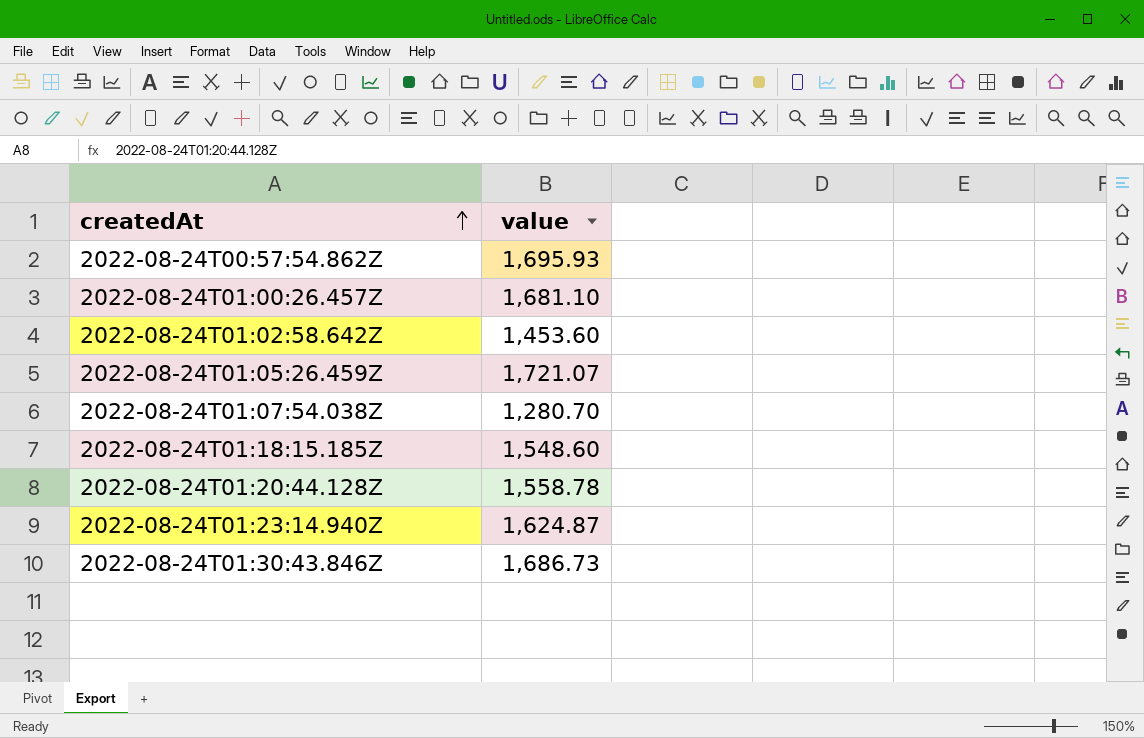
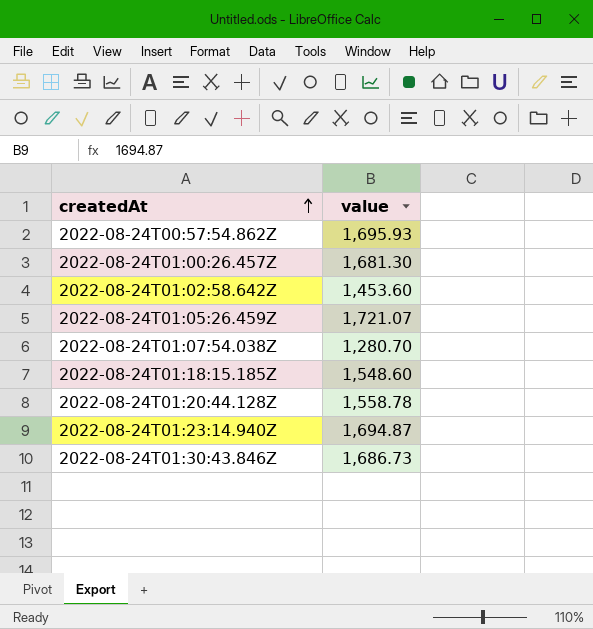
2022-08-24T01:00:26.457Z | value: 1,681.10 -> 1,681.30
2022-08-24T01:23:14.940Z | value: 1,624.87 -> 1,694.87

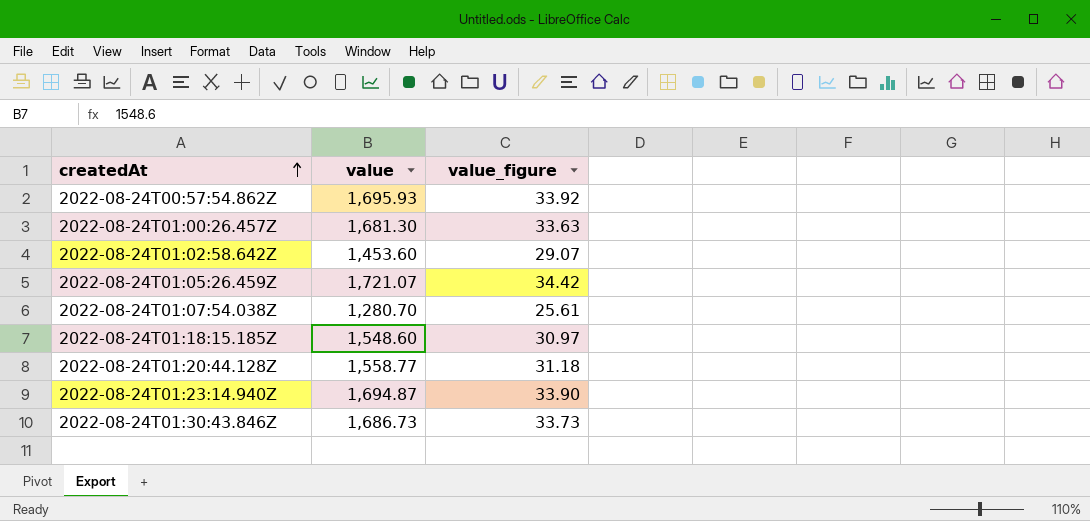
column value_figure | formula: none -> [value] * 0.02
2022-08-24T01:20:44.128Z | value: 1,558.78 -> 1,558.77

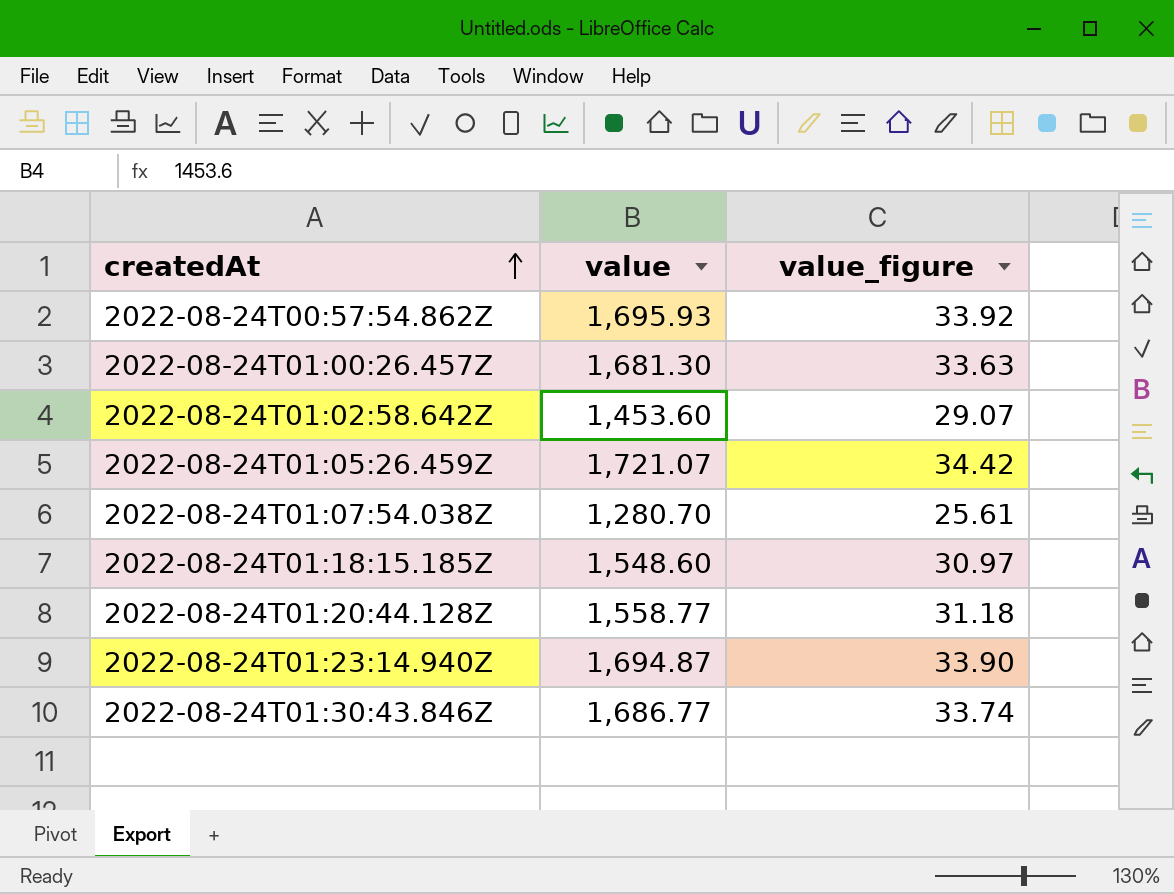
2022-08-24T01:30:43.846Z | value: 1,686.73 -> 1,686.77
2022-08-24T01:30:43.846Z | value_figure: 33.73 -> 33.74

